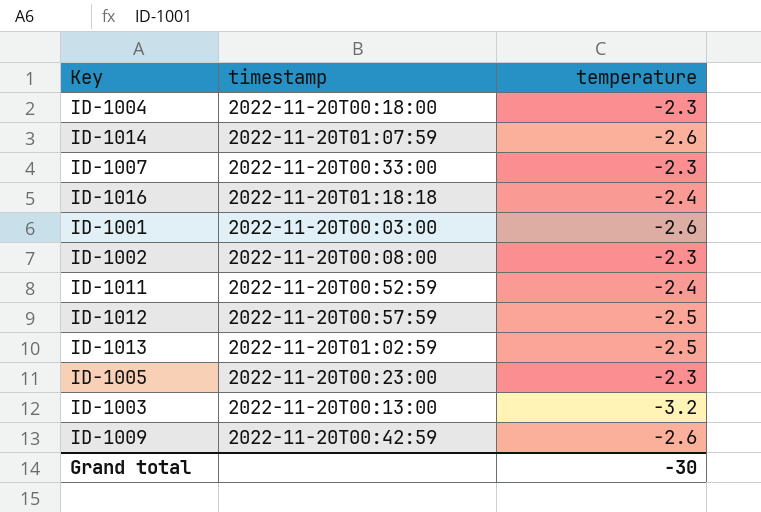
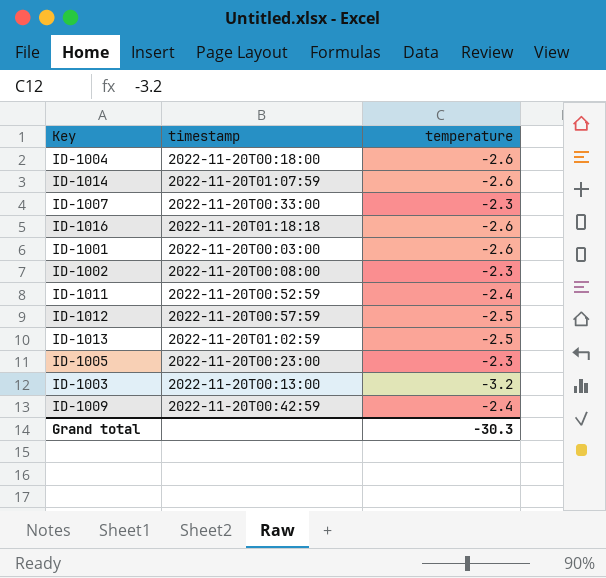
ID-1004 | temperature: -2.3 -> -2.6
ID-1016 | temperature: -2.4 -> -2.6
ID-1009 | temperature: -2.6 -> -2.4
Grand total | temperature: -30 -> -30.3

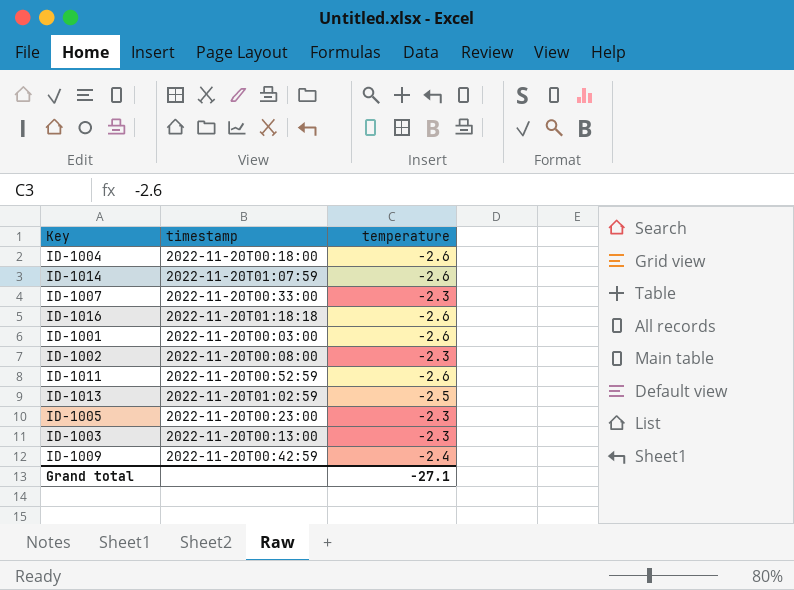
row ID-1012: 2022-11-20T00:57:59 | -2.5 -> none
ID-1011 | temperature: -2.4 -> -2.6
ID-1003 | temperature: -3.2 -> -2.3
Grand total | temperature: -30.3 -> -27.1

